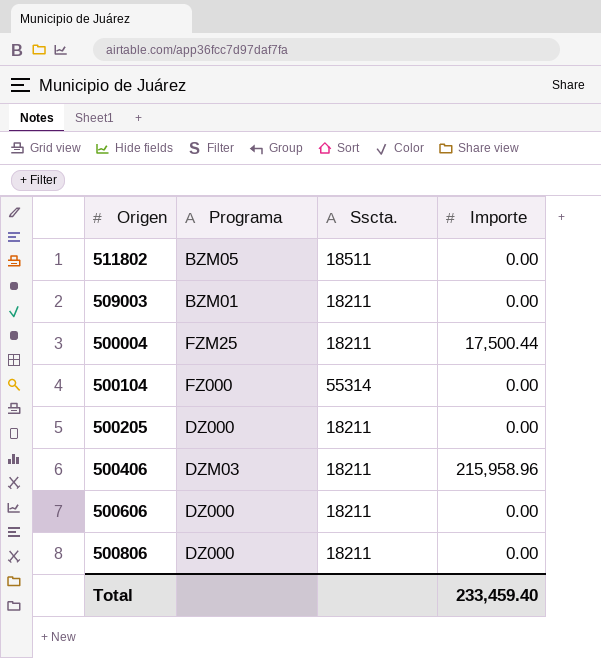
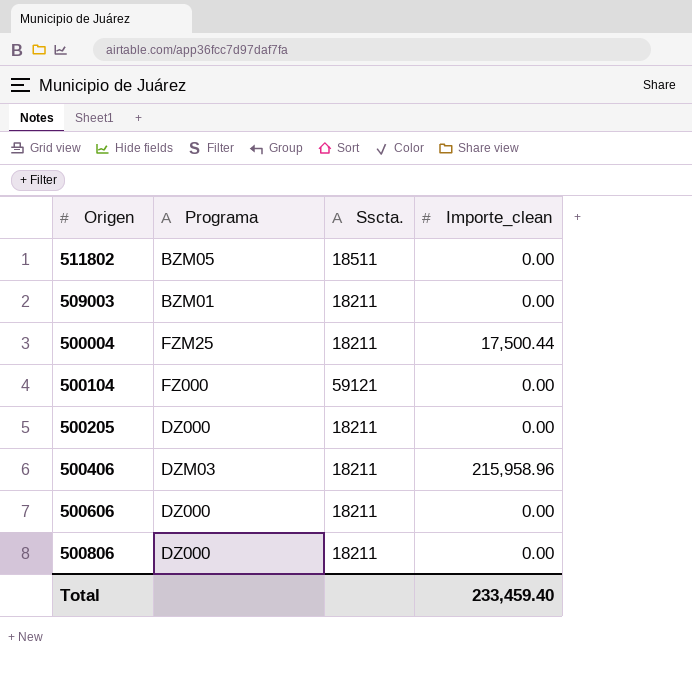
column name: Importe -> Importe_clean
500104 | Sscta.: 55314 -> 59121

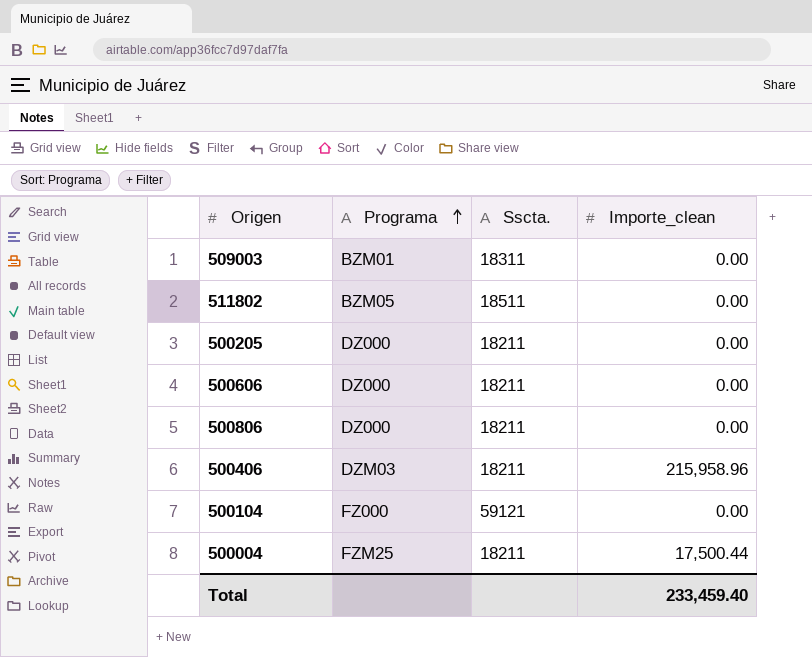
row order: none -> Programa ascending
509003 | Sscta.: 18211 -> 18311

